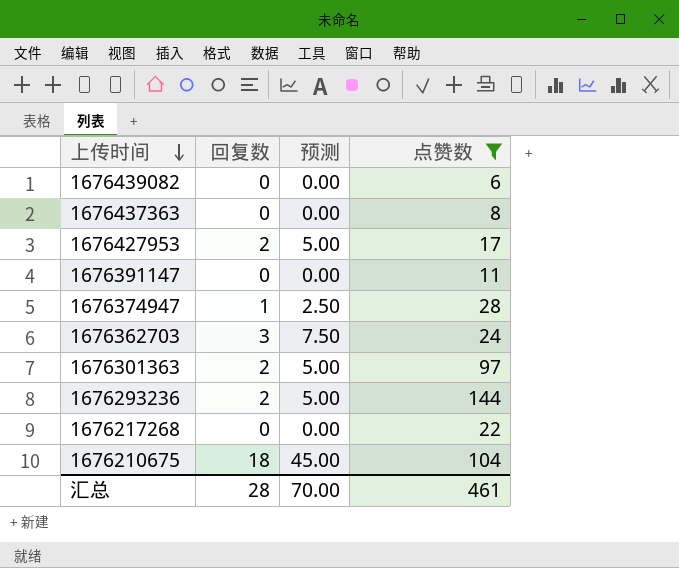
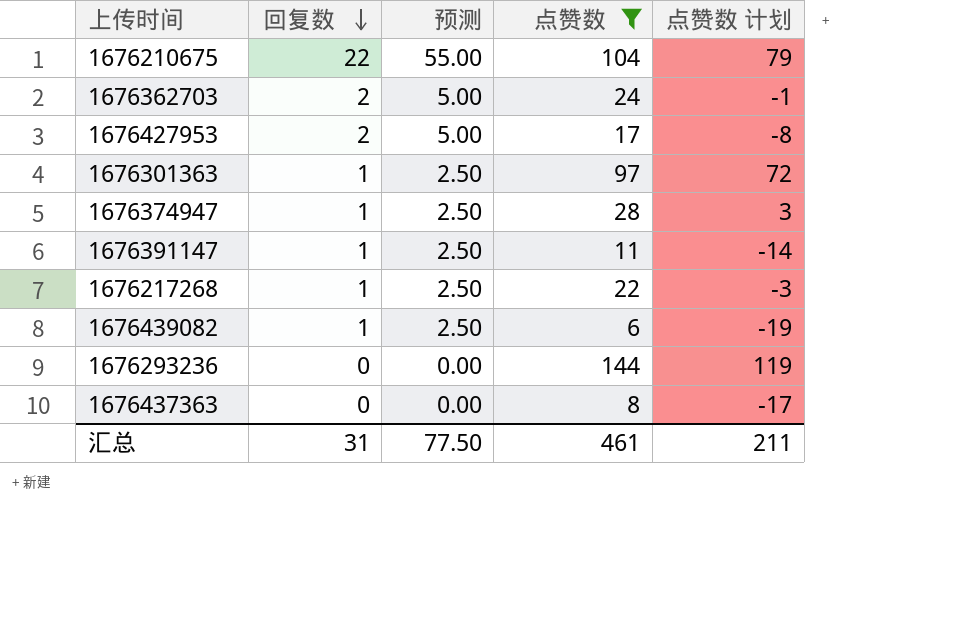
row order: 上传时间 descending -> 回复数 descending
column 点赞数 计划 | formula: none -> [点赞数] - 25
1676210675 | 回复数: 18 -> 22
1676210675 | 预测: 45.00 -> 55.00
1676362703 | 回复数: 3 -> 2
1676362703 | 预测: 7.50 -> 5.00
1676301363 | 回复数: 2 -> 1
1676301363 | 预测: 5.00 -> 2.50
1676391147 | 回复数: 0 -> 1
1676391147 | 预测: 0.00 -> 2.50
1676217268 | 回复数: 0 -> 1
1676217268 | 预测: 0.00 -> 2.50
1676439082 | 回复数: 0 -> 1
1676439082 | 预测: 0.00 -> 2.50
1676293236 | 回复数: 2 -> 0
1676293236 | 预测: 5.00 -> 0.00
汇总 | 回复数: 28 -> 31
汇总 | 预测: 70.00 -> 77.50

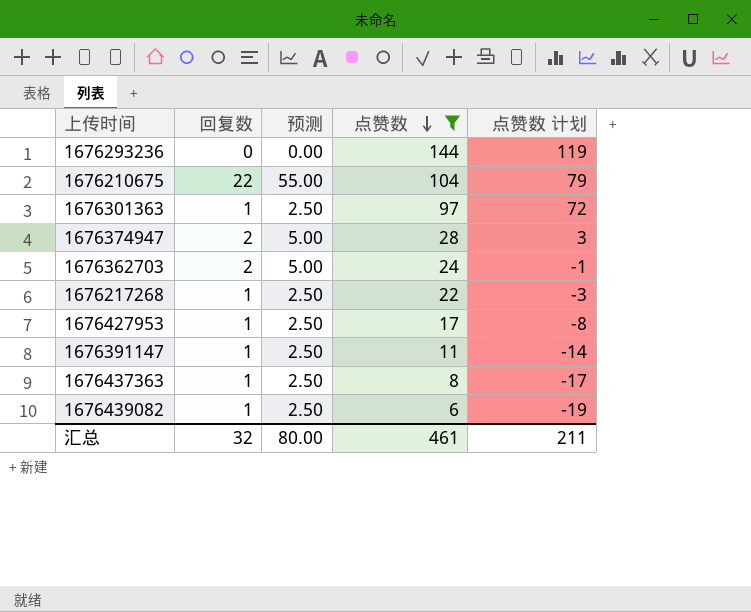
row order: 回复数 descending -> 点赞数 descending
1676374947 | 回复数: 1 -> 2
1676374947 | 预测: 2.50 -> 5.00
1676427953 | 回复数: 2 -> 1
1676427953 | 预测: 5.00 -> 2.50
1676437363 | 回复数: 0 -> 1
1676437363 | 预测: 0.00 -> 2.50
汇总 | 回复数: 31 -> 32
汇总 | 预测: 77.50 -> 80.00

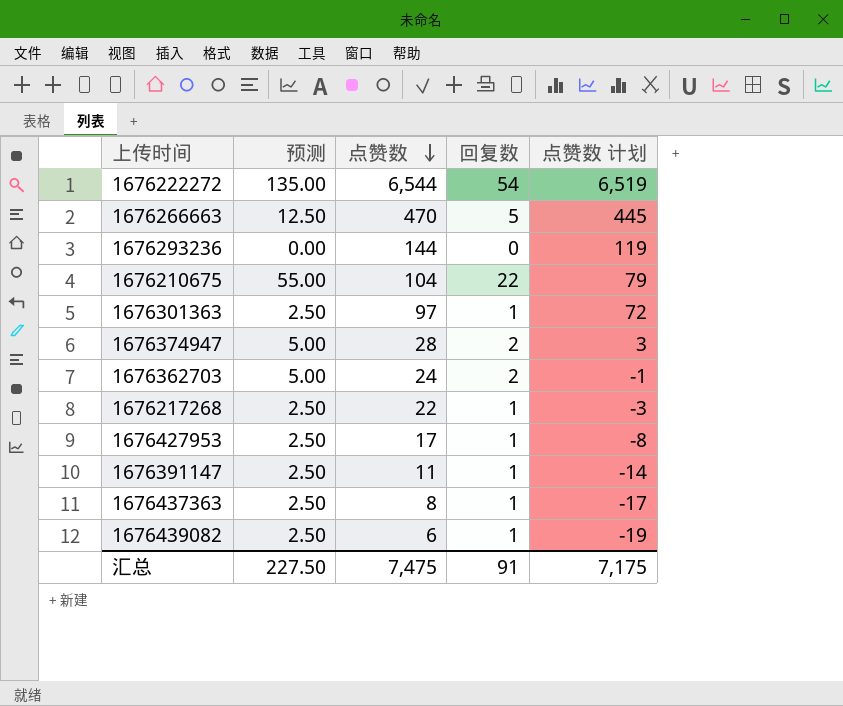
filter: 点赞数 <= 144 -> none
column 回复数 | position: 2 -> 4
汇总 | 预测: 80.00 -> 227.50
汇总 | 点赞数: 461 -> 7,475
汇总 | 回复数: 32 -> 91
汇总 | 点赞数 计划: 211 -> 7,175

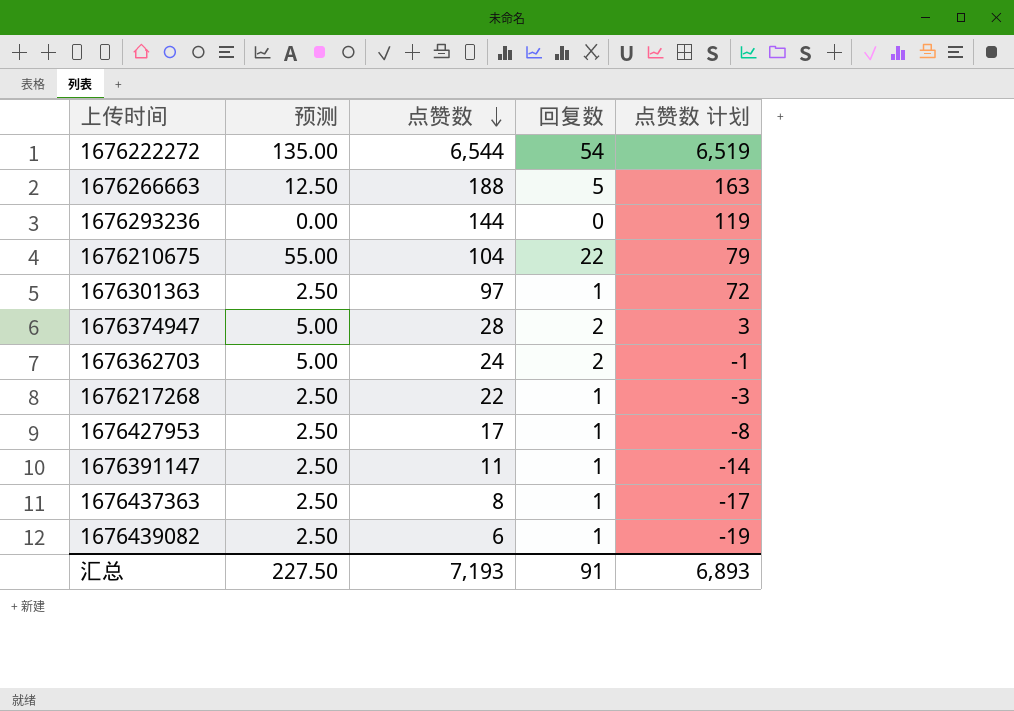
1676266663 | 点赞数: 470 -> 188
1676266663 | 点赞数 计划: 445 -> 163
汇总 | 点赞数: 7,475 -> 7,193
汇总 | 点赞数 计划: 7,175 -> 6,893

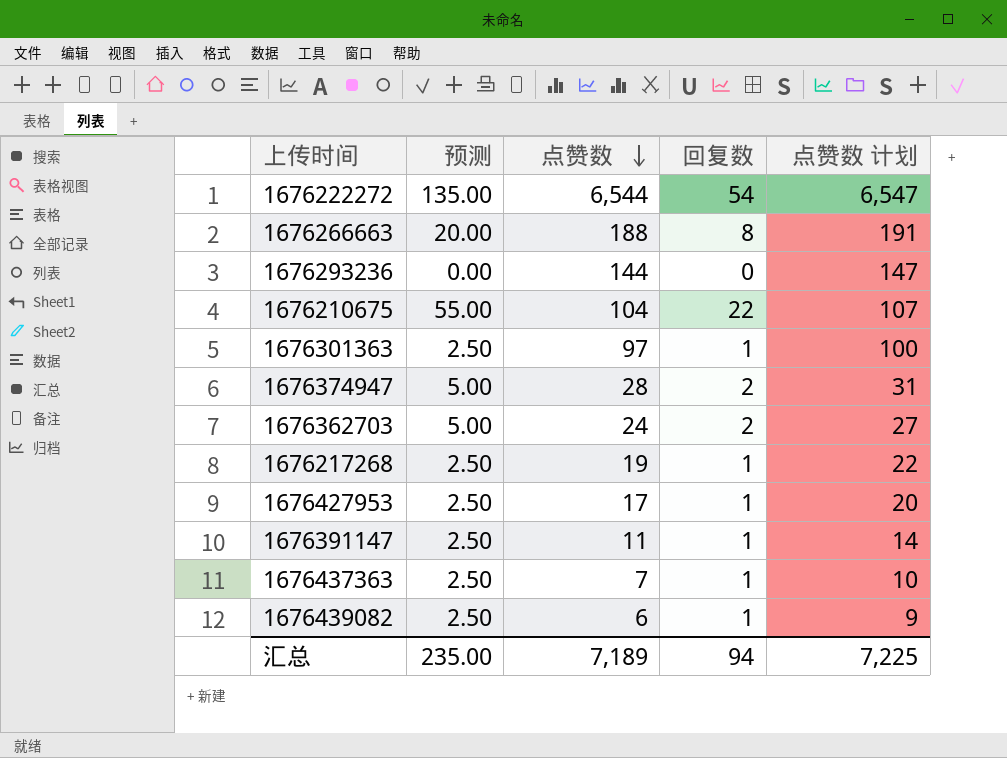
column 点赞数 计划 | formula: [点赞数] - 25 -> [点赞数] + 3
1676266663 | 预测: 12.50 -> 20.00
1676266663 | 回复数: 5 -> 8
1676217268 | 点赞数: 22 -> 19
1676437363 | 点赞数: 8 -> 7
汇总 | 预测: 227.50 -> 235.00
汇总 | 点赞数: 7,193 -> 7,189
汇总 | 回复数: 91 -> 94
汇总 | 点赞数 计划: 6,893 -> 7,225

